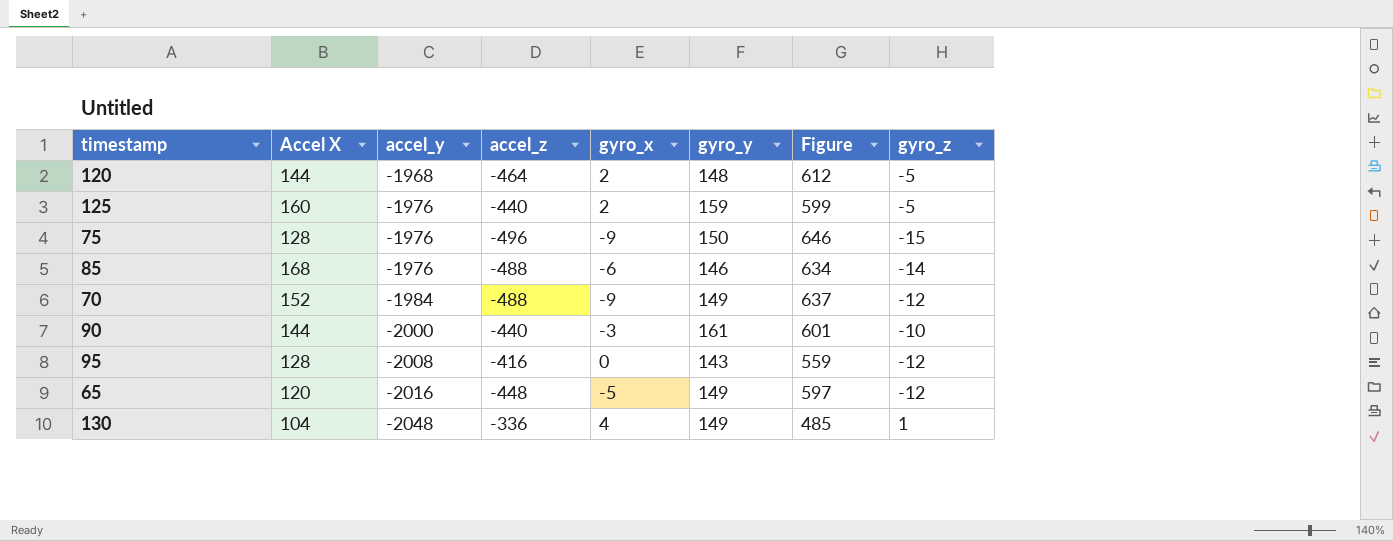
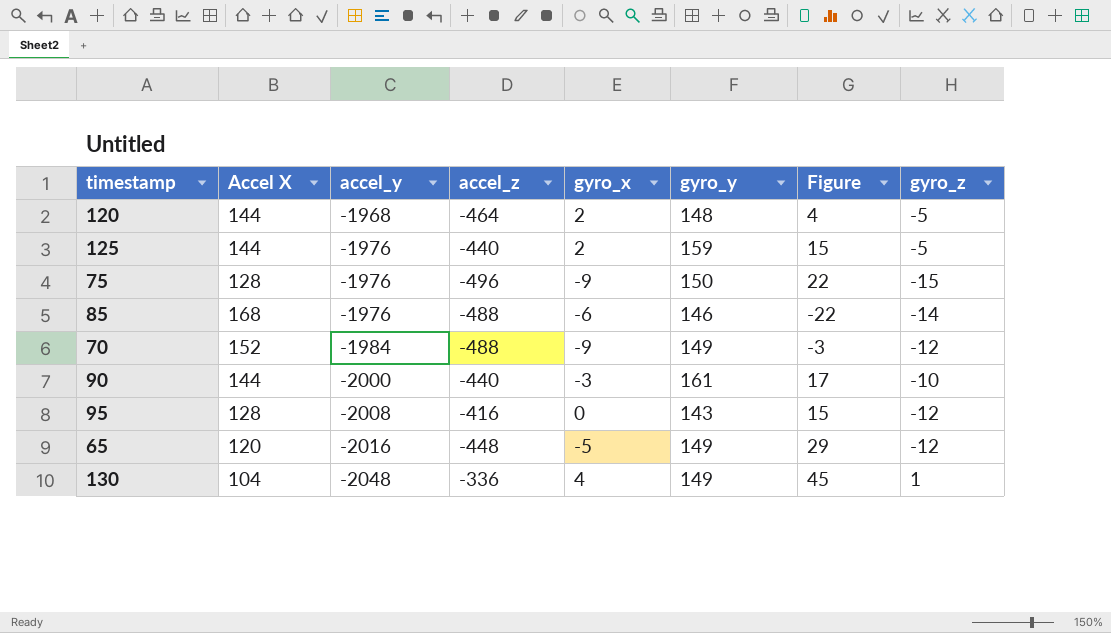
column Figure | formula: [gyro_y] - [accel_z] -> [gyro_y] - [Accel X]
125 | Accel X: 160 -> 144

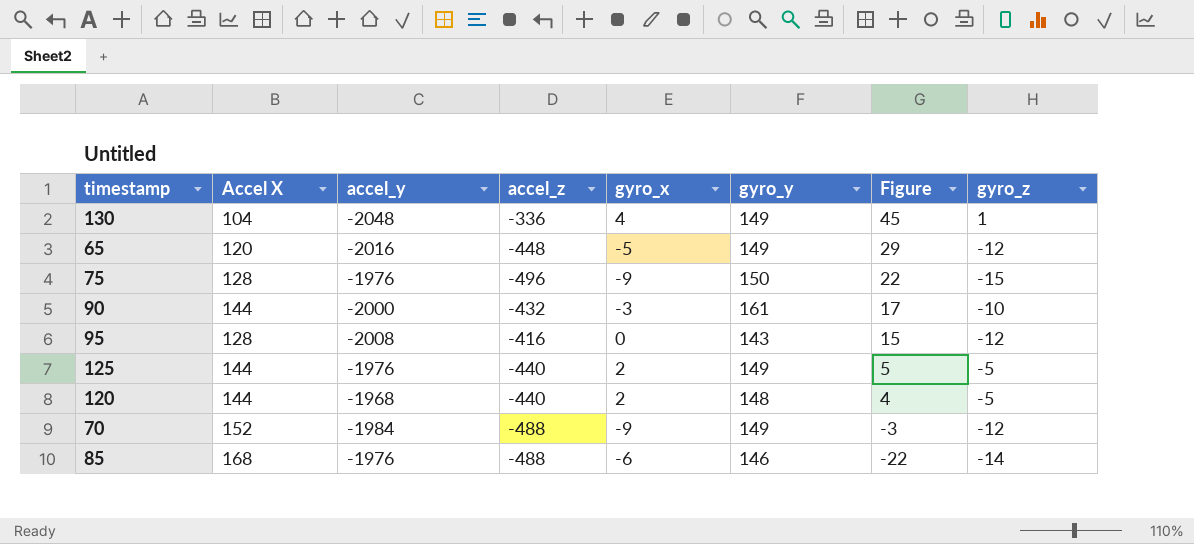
row order: accel_y descending -> Figure descending
90 | accel_z: -440 -> -432
125 | gyro_y: 159 -> 149
125 | Figure: 15 -> 5
120 | accel_z: -464 -> -440

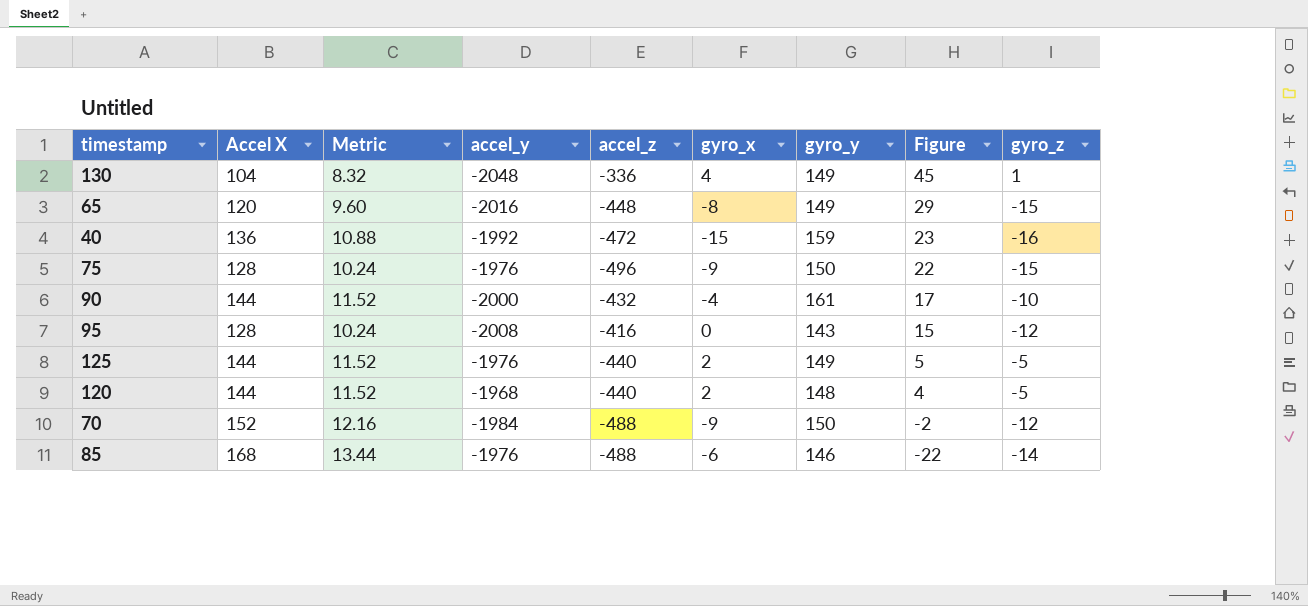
column Metric | formula: none -> [Accel X] * 0.08
65 | gyro_x: -5 -> -8
65 | gyro_z: -12 -> -15
row 40: none -> 136 | 10.88 | -1992 | -472 | -15 | 159 | 23 | -16
90 | gyro_x: -3 -> -4
70 | gyro_y: 149 -> 150
70 | Figure: -3 -> -2

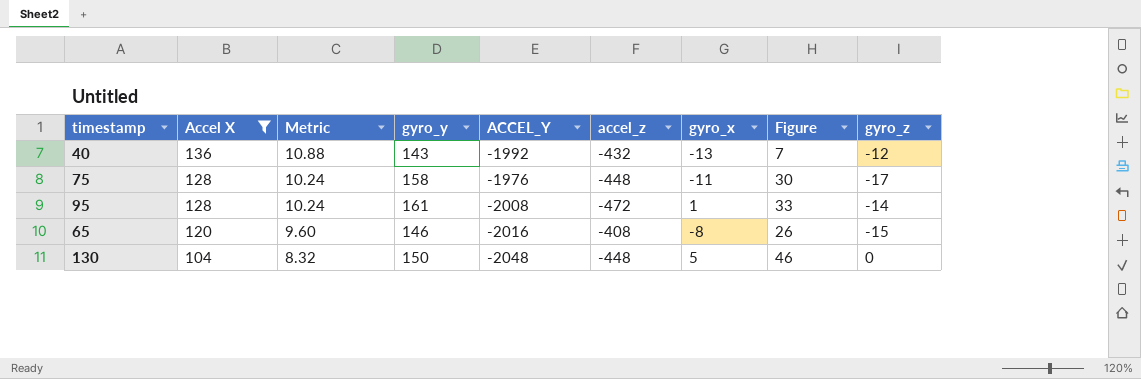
filter: none -> Accel X <= 136
row order: Figure descending -> Accel X descending
column gyro_y | position: 7 -> 4
column name: accel_y -> ACCEL_Y
40 | gyro_y: 159 -> 143
40 | accel_z: -472 -> -432
40 | gyro_x: -15 -> -13
40 | Figure: 23 -> 7
40 | gyro_z: -16 -> -12
75 | gyro_y: 150 -> 158
75 | accel_z: -496 -> -448
75 | gyro_x: -9 -> -11
75 | Figure: 22 -> 30
75 | gyro_z: -15 -> -17
95 | gyro_y: 143 -> 161
95 | accel_z: -416 -> -472
95 | gyro_x: 0 -> 1
95 | Figure: 15 -> 33
95 | gyro_z: -12 -> -14
65 | gyro_y: 149 -> 146
65 | accel_z: -448 -> -408
65 | Figure: 29 -> 26
130 | gyro_y: 149 -> 150
130 | accel_z: -336 -> -448
130 | gyro_x: 4 -> 5
130 | Figure: 45 -> 46
130 | gyro_z: 1 -> 0

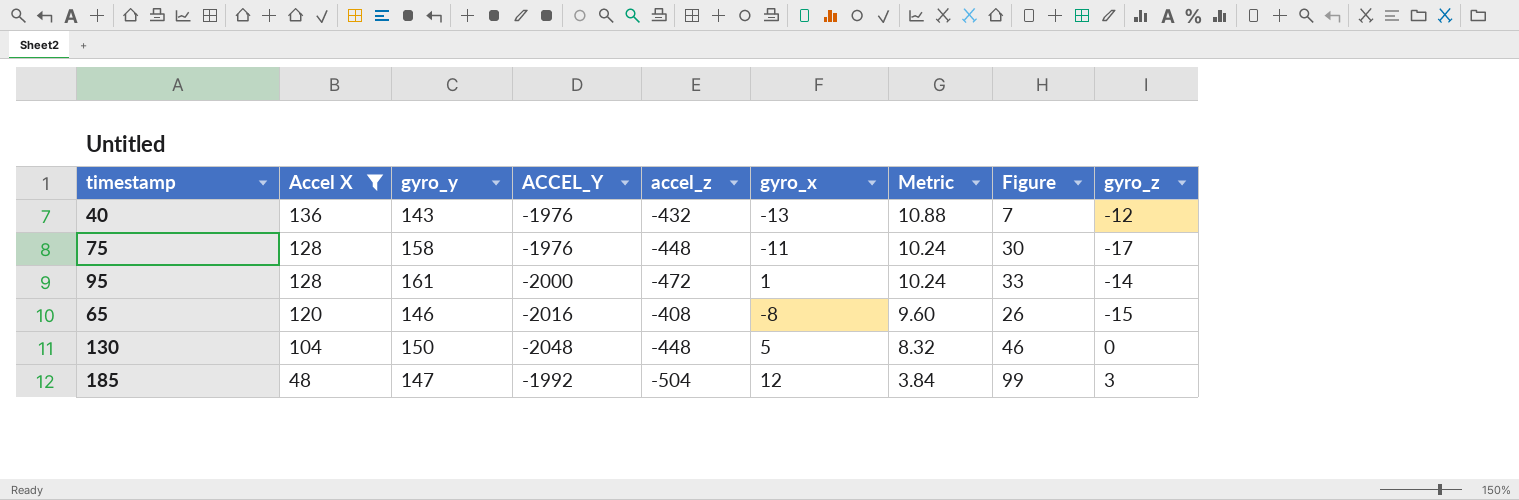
column Metric | position: 3 -> 7
40 | ACCEL_Y: -1992 -> -1976
95 | ACCEL_Y: -2008 -> -2000
row 185: none -> 48 | 147 | -1992 | -504 | 12 | 3.84 | 99 | 3

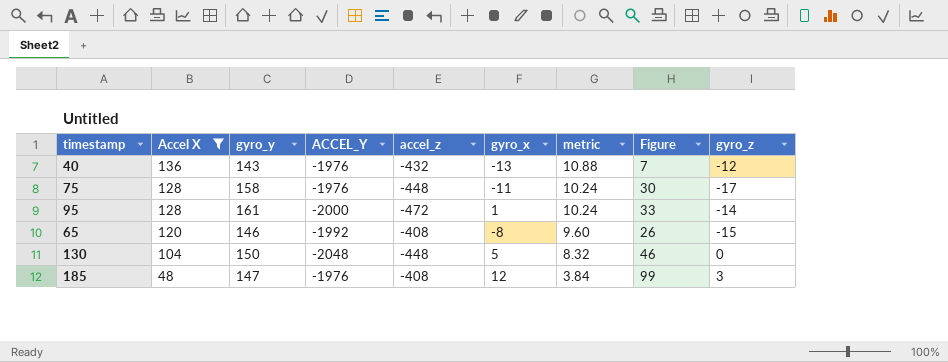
column name: Metric -> metric
65 | ACCEL_Y: -2016 -> -1992
185 | ACCEL_Y: -1992 -> -1976
185 | accel_z: -504 -> -408

